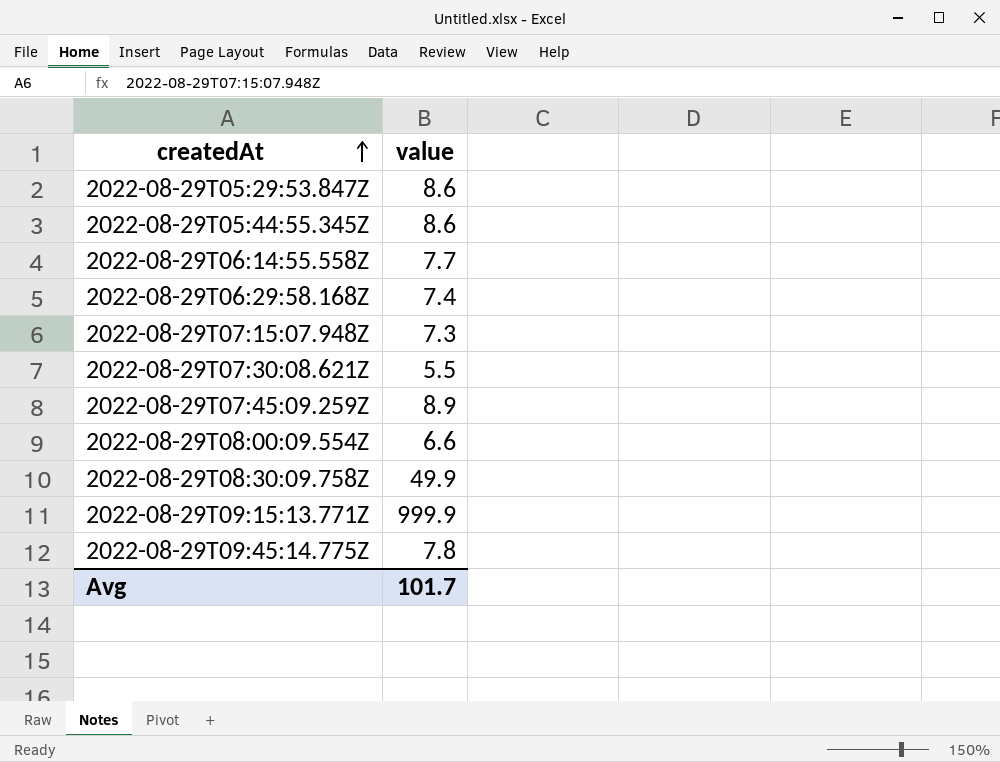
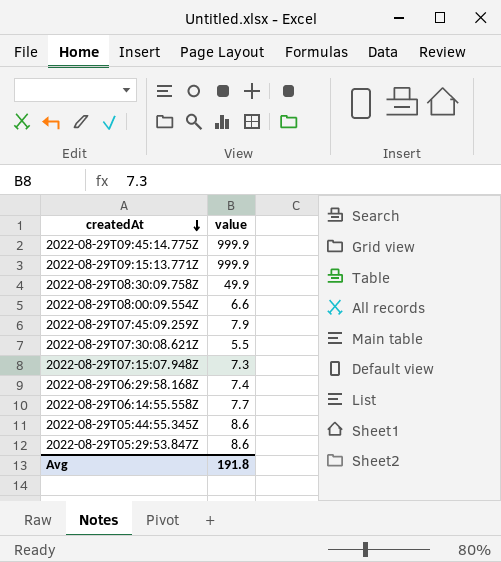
row order: createdAt ascending -> createdAt descending
2022-08-29T09:45:14.775Z | value: 7.8 -> 999.9
2022-08-29T07:45:09.259Z | value: 8.9 -> 7.9
Avg | value: 101.7 -> 191.8

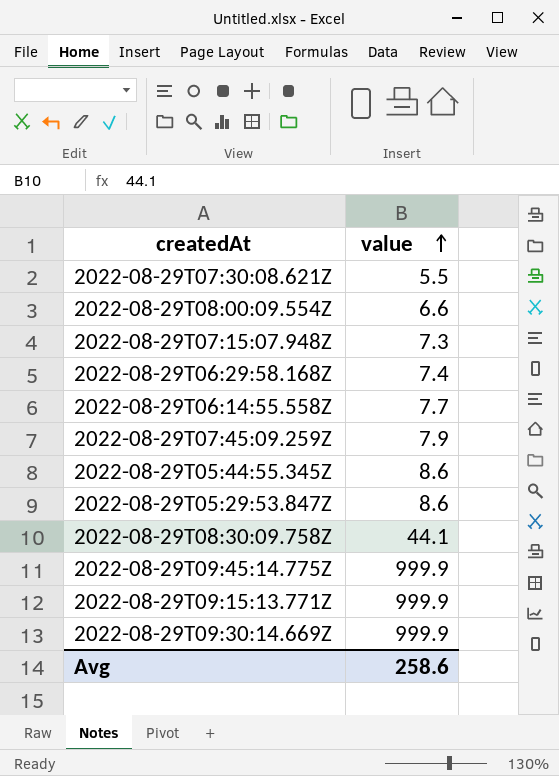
row order: createdAt descending -> value ascending
2022-08-29T08:30:09.758Z | value: 49.9 -> 44.1
row 2022-08-29T09:30:14.669Z: none -> 999.9
Avg | value: 191.8 -> 258.6

